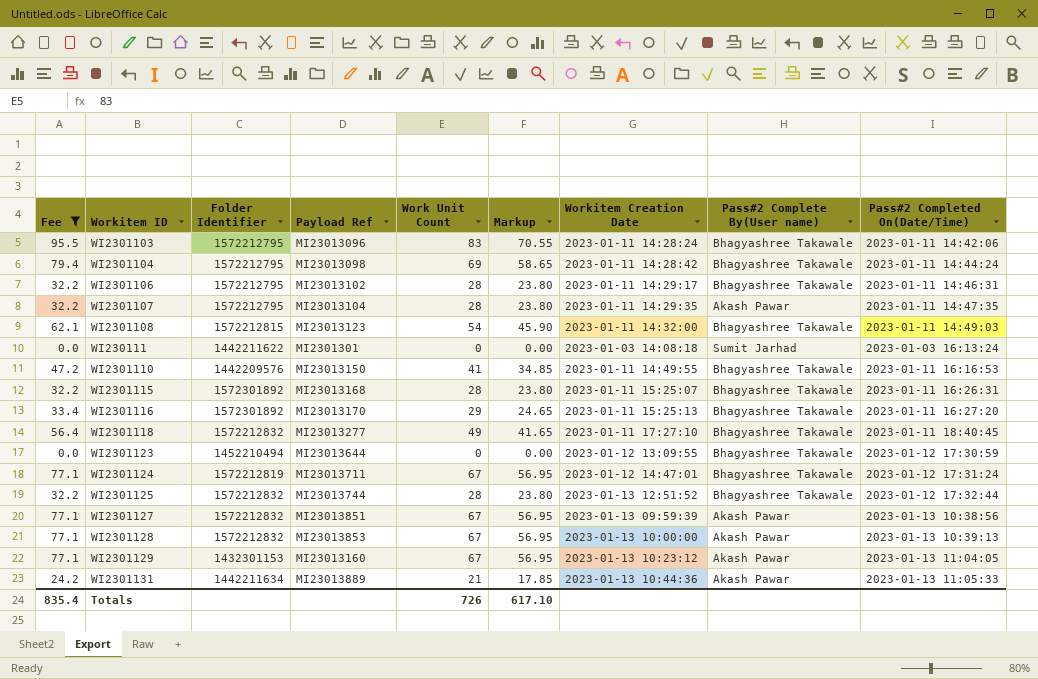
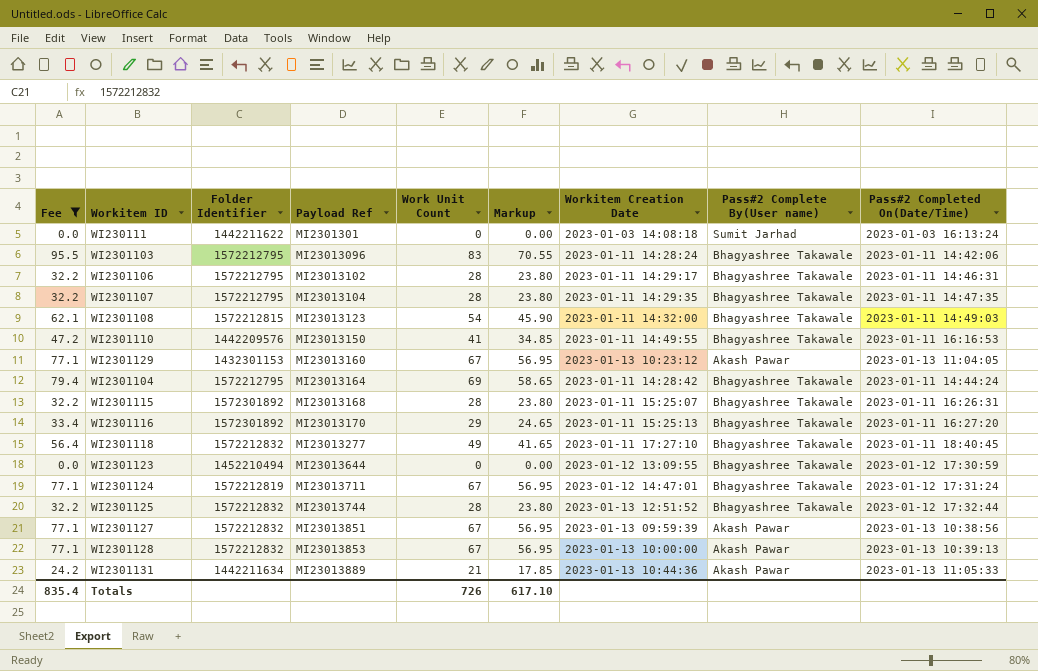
row order: none -> Payload Ref ascending
WI2301107 | Pass#2 Complete By(User name): Akash Pawar -> Bhagyashree Takawale
WI2301104 | Payload Ref: MI23013098 -> MI23013164

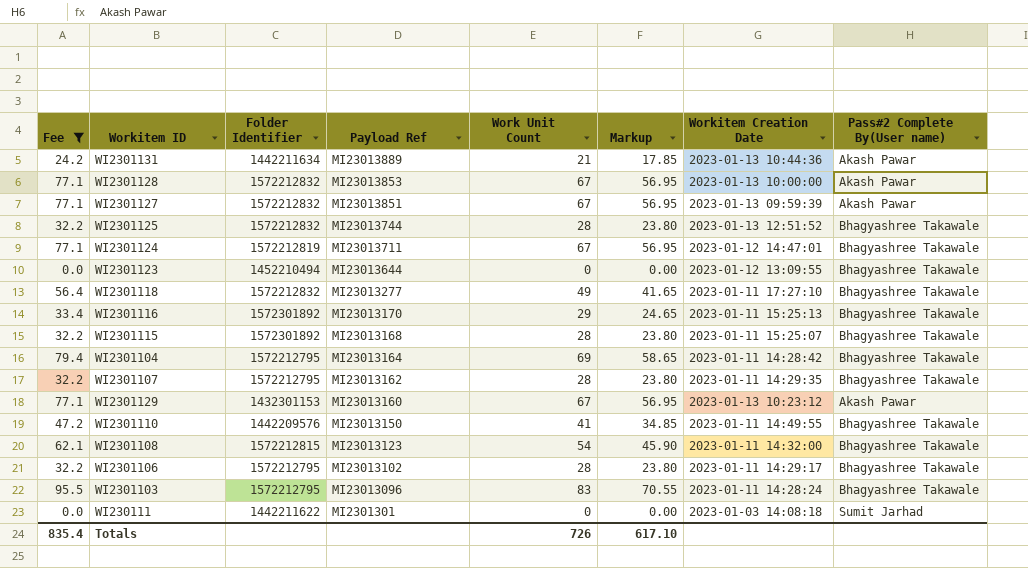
row order: Payload Ref ascending -> Payload Ref descending
column Pass#2 Completed On(Date/Time) | position: 9 -> none
WI2301107 | Payload Ref: MI23013104 -> MI23013162

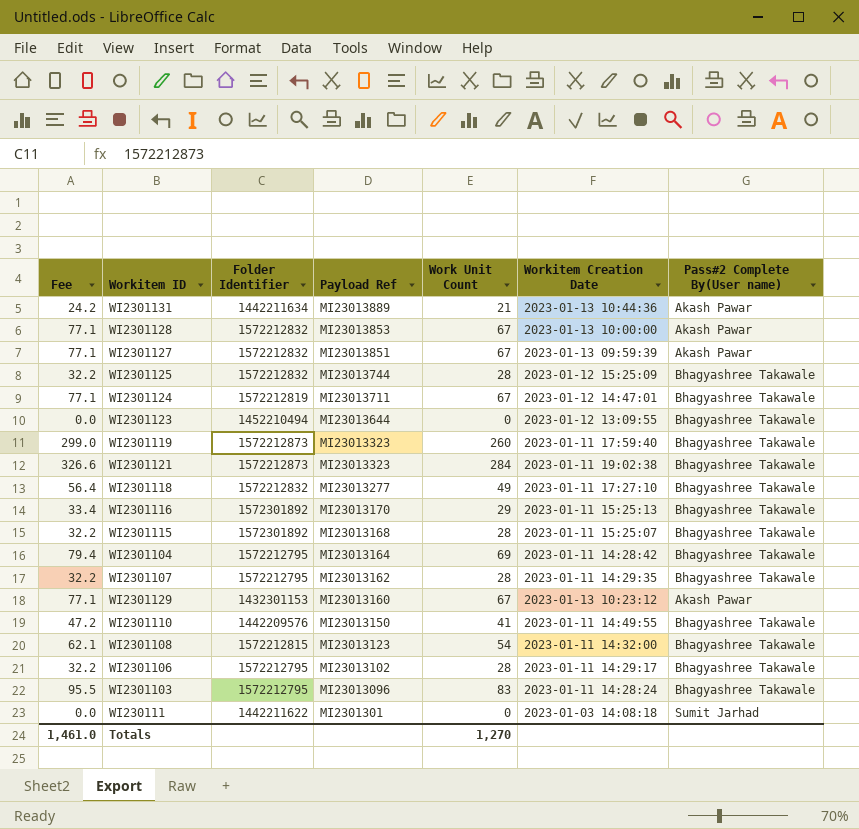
filter: Fee <= 95.5 -> none
column Markup | formula: [Work Unit Count] * 0.85 -> none
WI2301125 | Workitem Creation Date: 2023-01-13 12:51:52 -> 2023-01-12 15:25:09
Totals | Fee: 835.4 -> 1,461.0
Totals | Work Unit Count: 726 -> 1,270

